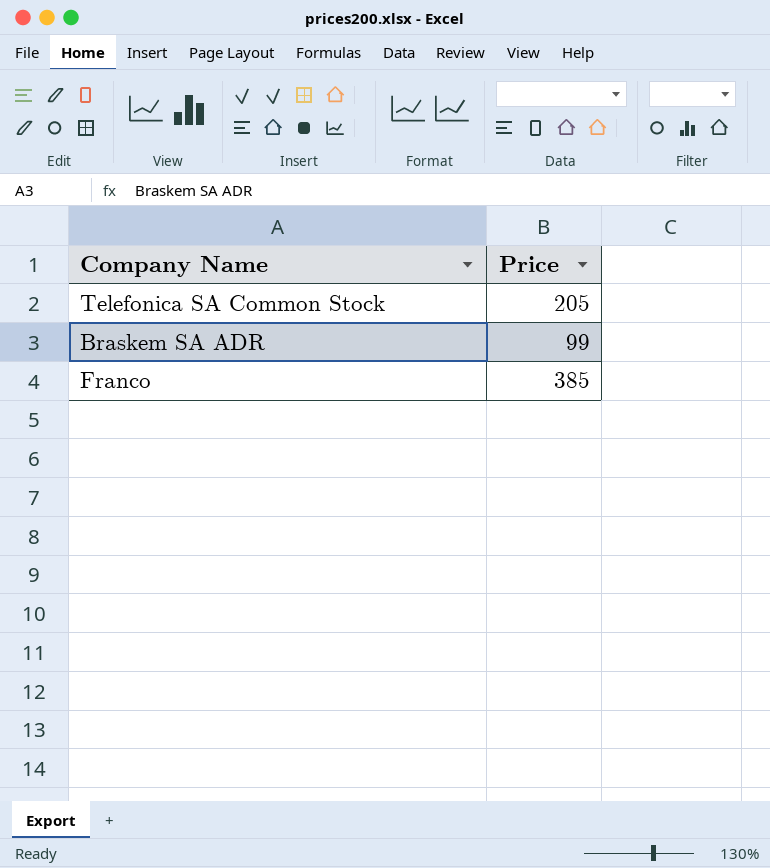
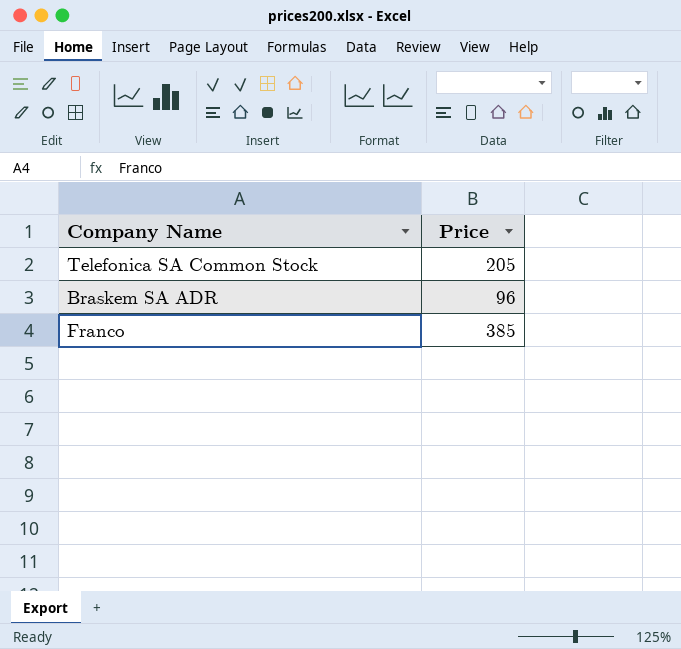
Braskem SA ADR | Price: 99 -> 96

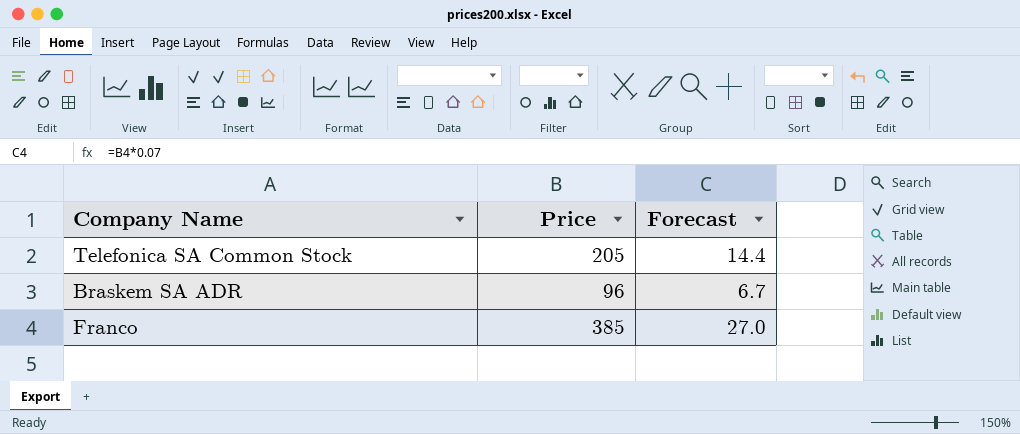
column Forecast | formula: none -> [Price] * 0.07

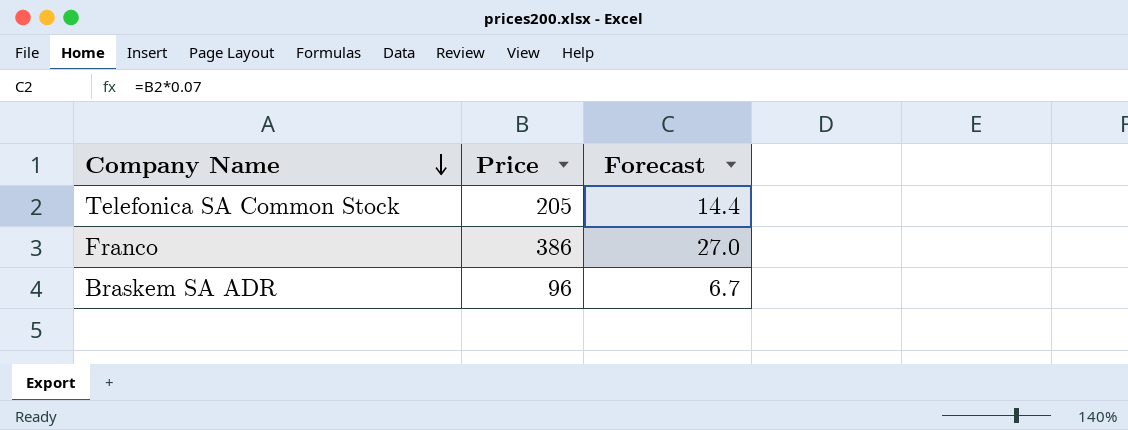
row order: none -> Company Name descending
Franco | Price: 385 -> 386

